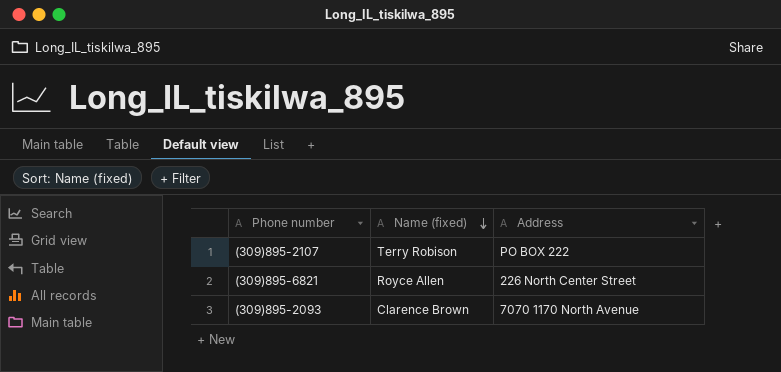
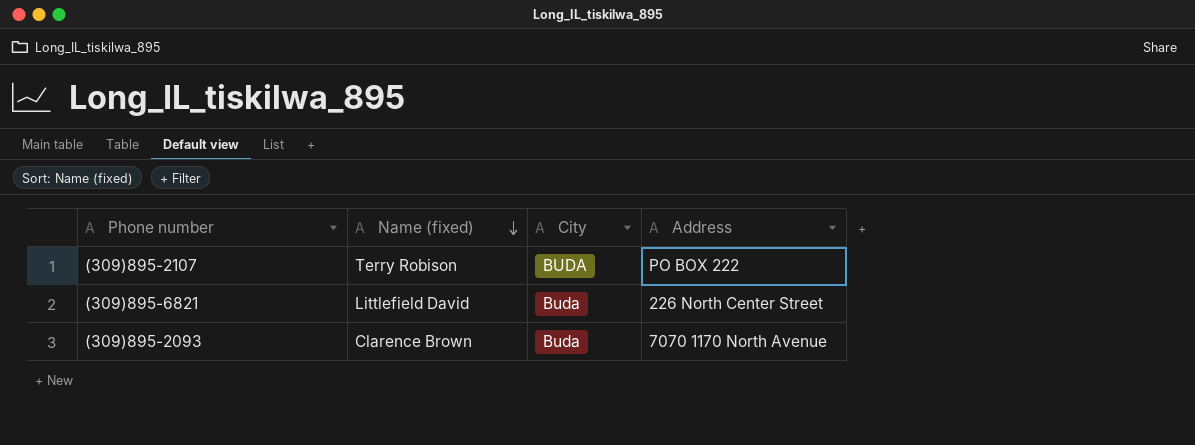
column City | position: none -> 3
(309)895-6821 | Name (fixed): Royce Allen -> Littlefield David

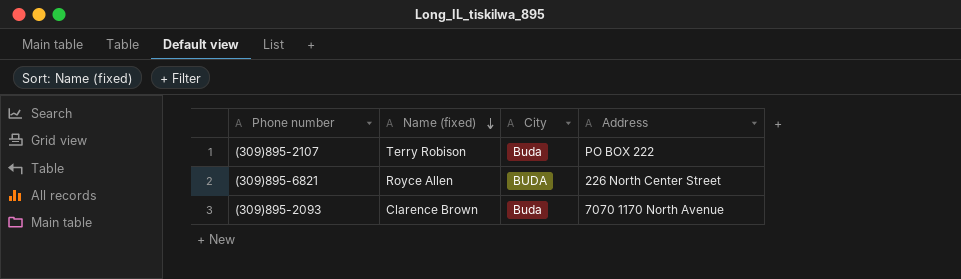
(309)895-2107 | City: BUDA -> Buda
(309)895-6821 | Name (fixed): Littlefield David -> Royce Allen
(309)895-6821 | City: Buda -> BUDA

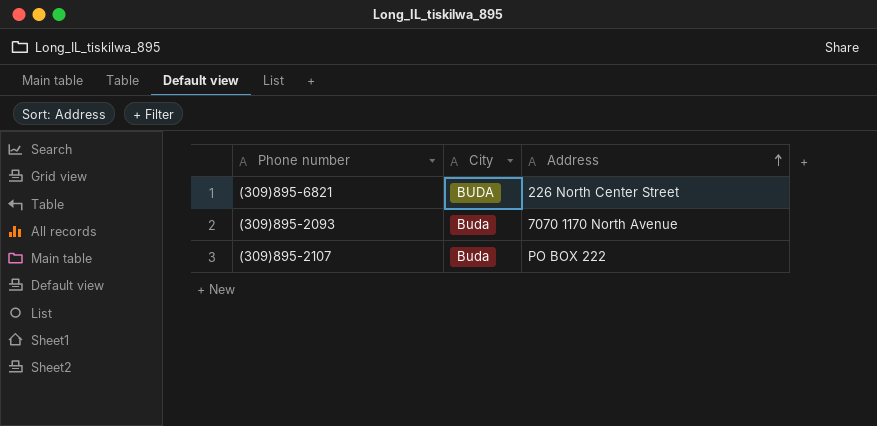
row order: Name (fixed) descending -> Address ascending
column Name (fixed) | position: 2 -> none

